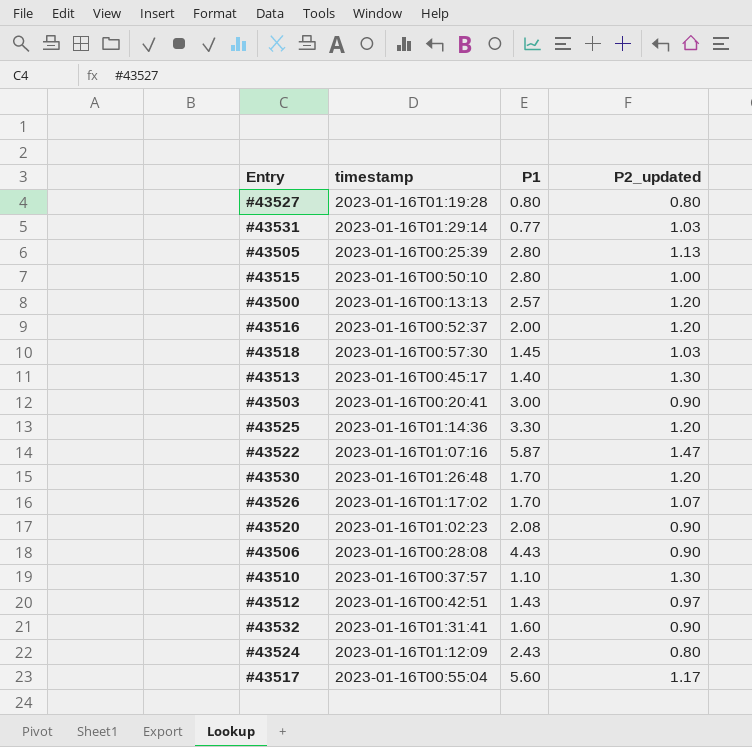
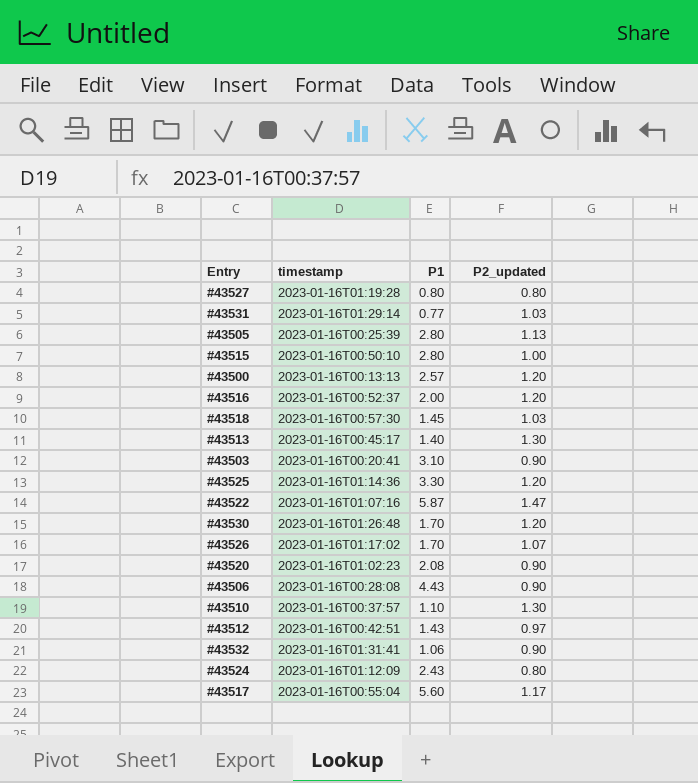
#43503 | P1: 3.00 -> 3.10
#43532 | P1: 1.60 -> 1.06

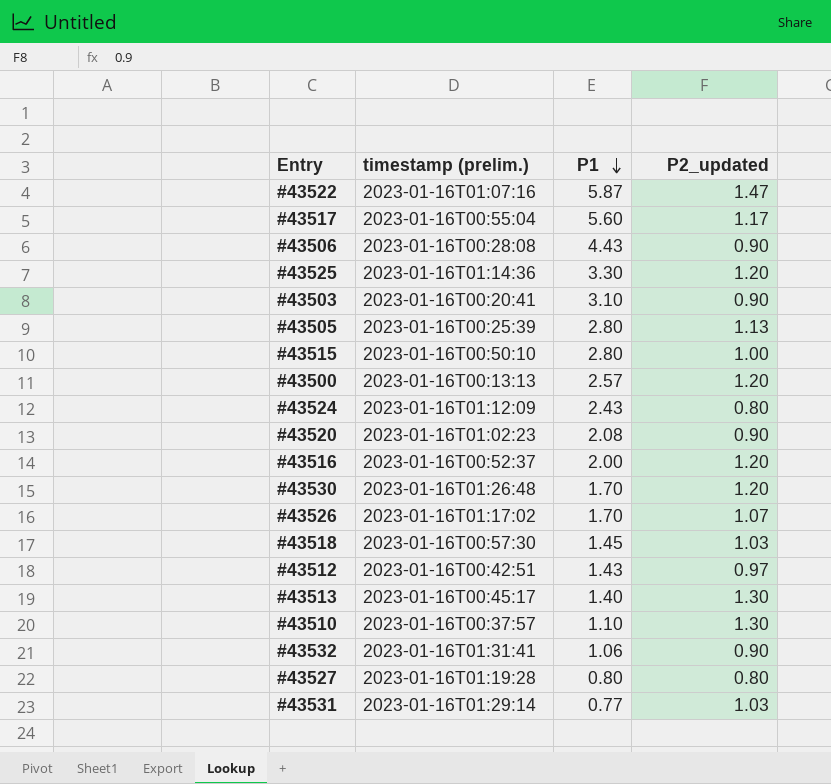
row order: none -> P1 descending
column name: timestamp -> timestamp (prelim.)

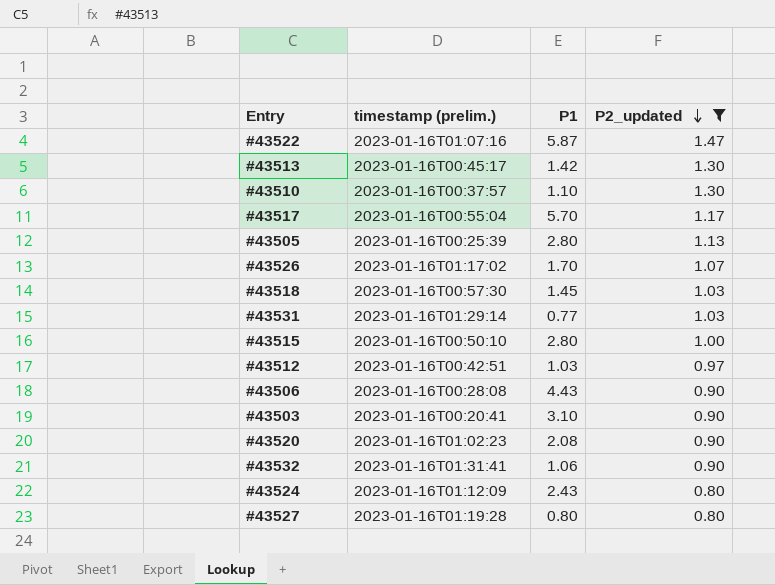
filter: none -> P2_updated != 1.20
row order: P1 descending -> P2_updated descending
#43513 | P1: 1.40 -> 1.42
#43517 | P1: 5.60 -> 5.70
#43512 | P1: 1.43 -> 1.03

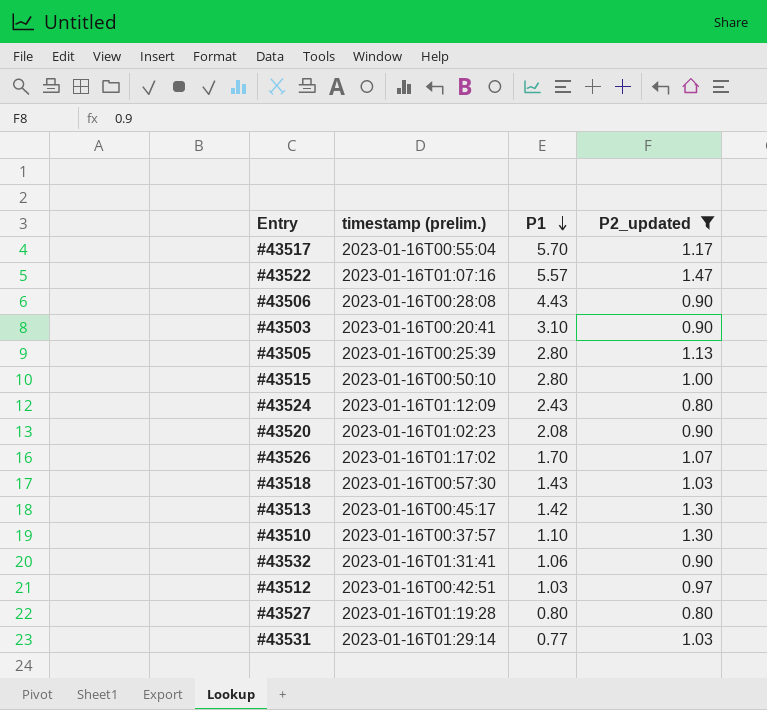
row order: P2_updated descending -> P1 descending
#43522 | P1: 5.87 -> 5.57
#43518 | P1: 1.45 -> 1.43

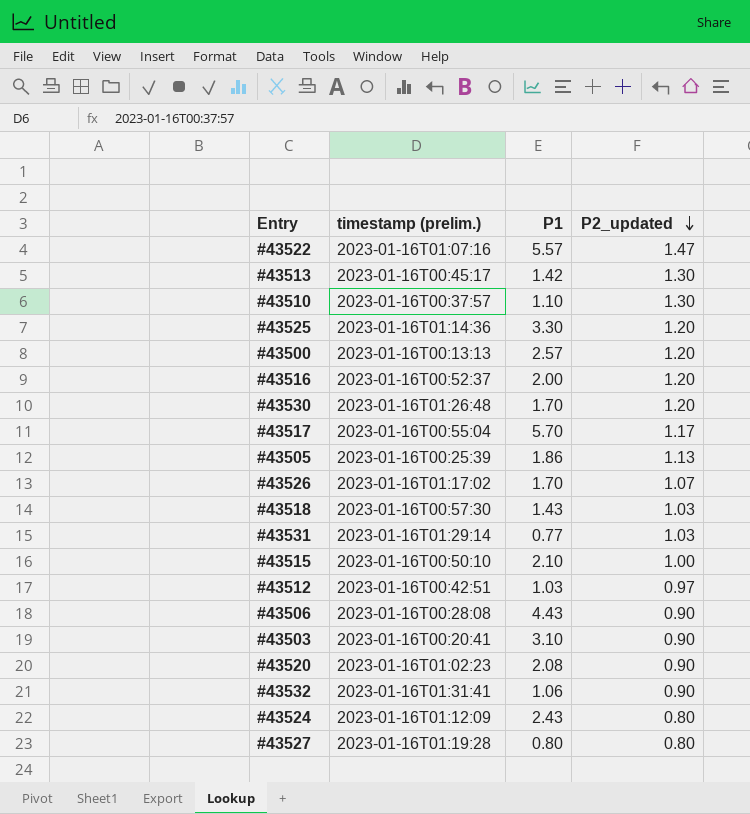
filter: P2_updated != 1.20 -> none
row order: P1 descending -> P2_updated descending
#43505 | P1: 2.80 -> 1.86
#43515 | P1: 2.80 -> 2.10

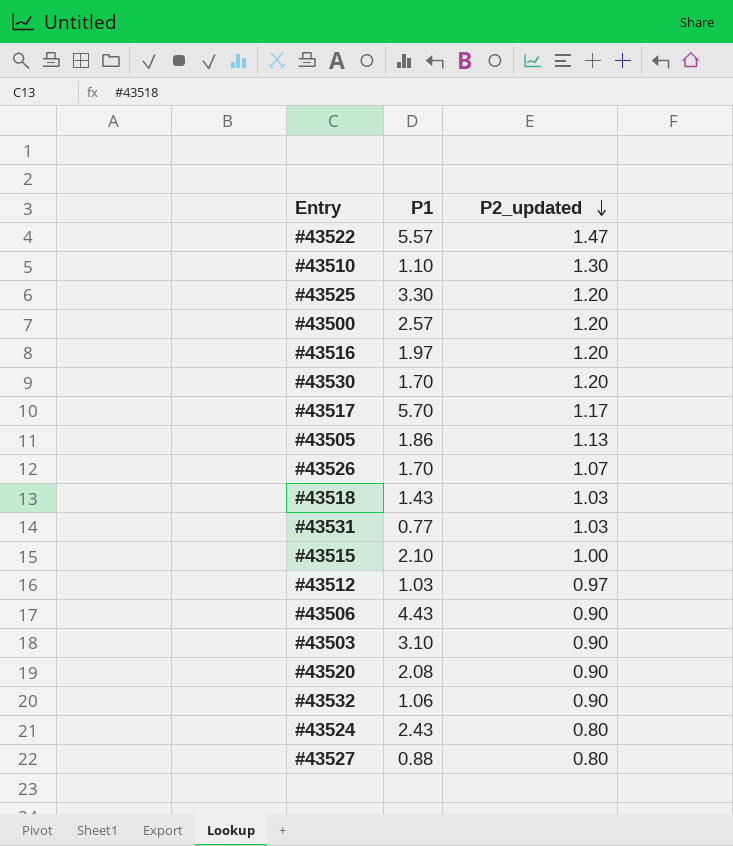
column timestamp (prelim.) | position: 2 -> none
row #43513: 2023-01-16T00:45:17 | 1.42 | 1.30 -> none
#43516 | P1: 2.00 -> 1.97
#43527 | P1: 0.80 -> 0.88

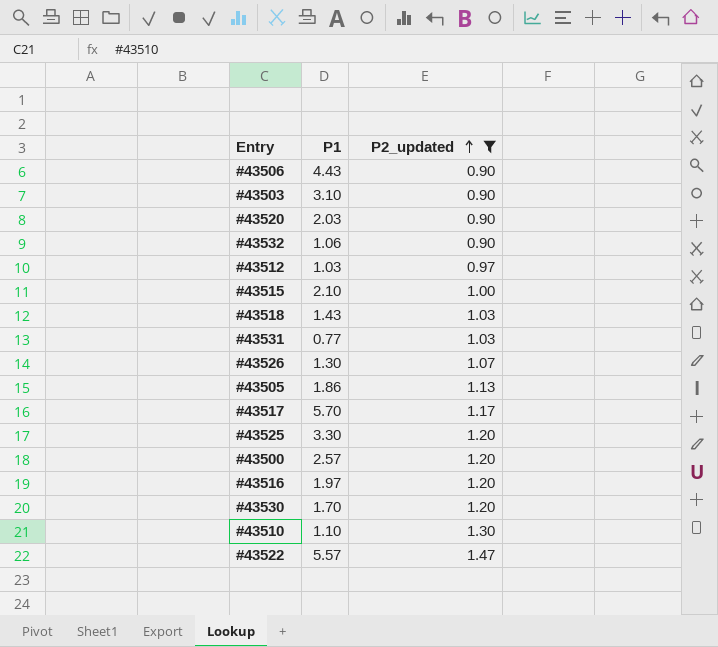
filter: none -> P2_updated != 0.80
row order: P2_updated descending -> P2_updated ascending
#43520 | P1: 2.08 -> 2.03
#43526 | P1: 1.70 -> 1.30

